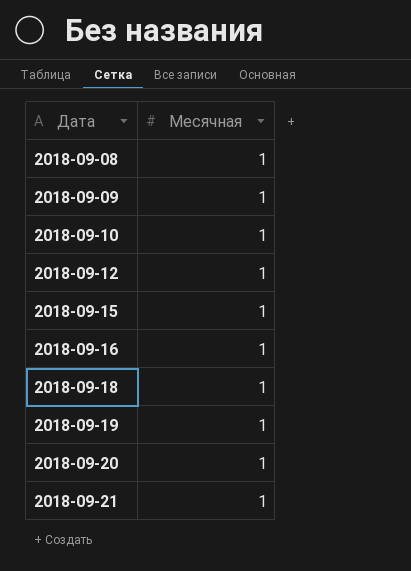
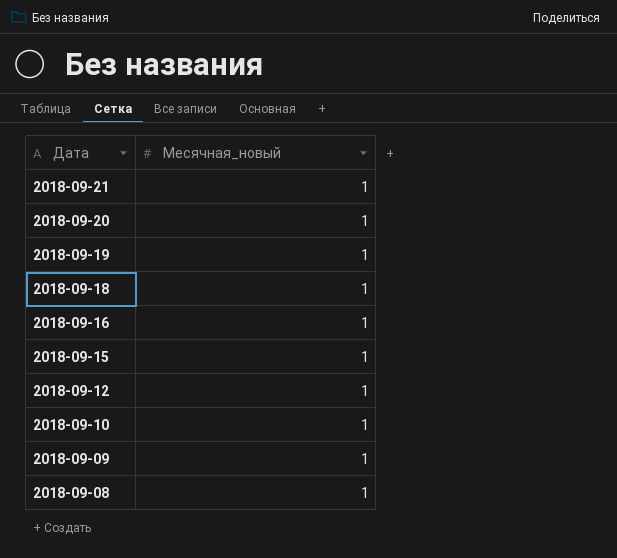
row order: Дата ascending -> Дата descending
column name: Месячная -> Месячная_новый

